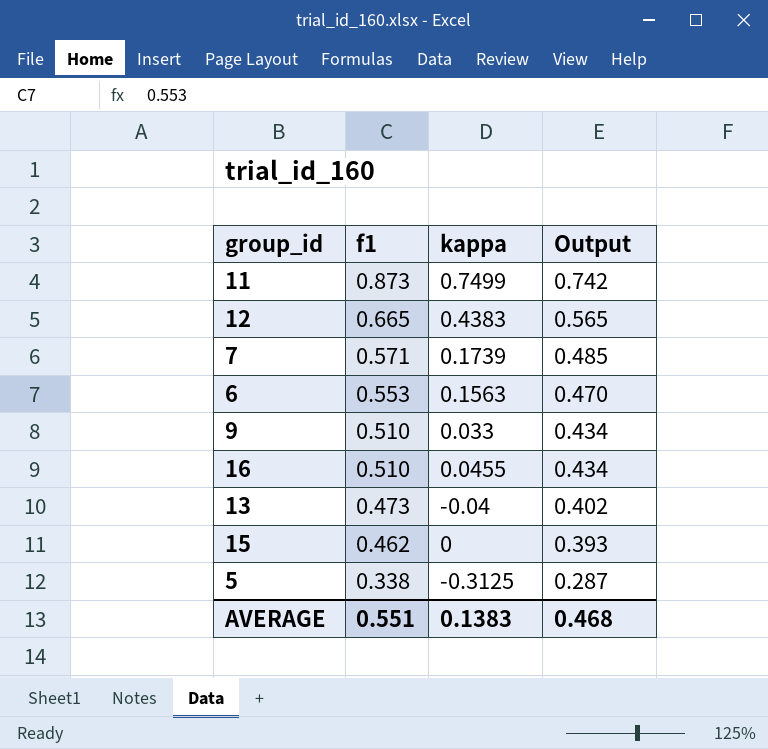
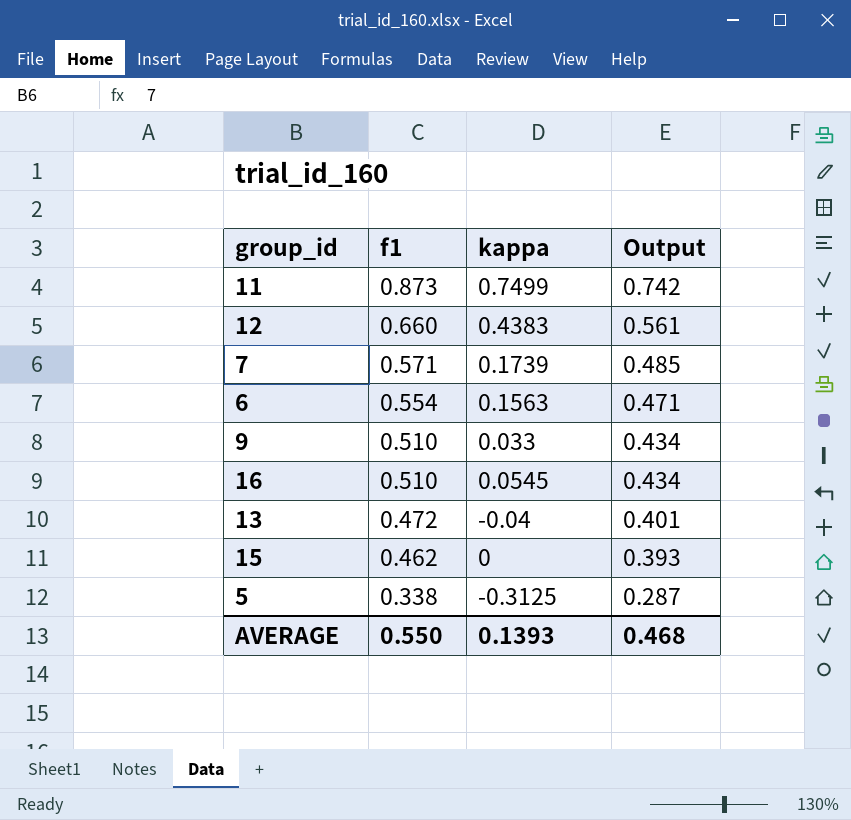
12 | f1: 0.665 -> 0.660
12 | Output: 0.565 -> 0.561
6 | f1: 0.553 -> 0.554
6 | Output: 0.470 -> 0.471
16 | kappa: 0.0455 -> 0.0545
13 | f1: 0.473 -> 0.472
13 | Output: 0.402 -> 0.401
AVERAGE | f1: 0.551 -> 0.550
AVERAGE | kappa: 0.1383 -> 0.1393

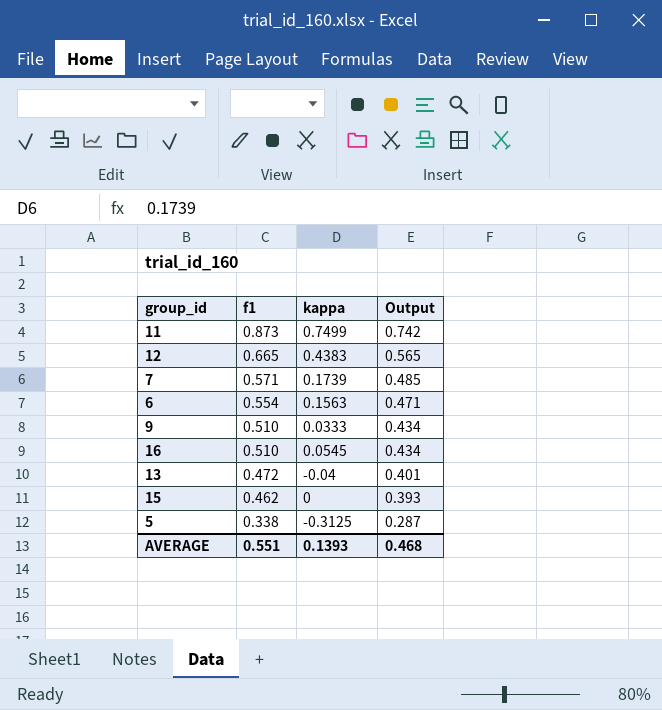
12 | f1: 0.660 -> 0.665
12 | Output: 0.561 -> 0.565
9 | kappa: 0.033 -> 0.0333
AVERAGE | f1: 0.550 -> 0.551

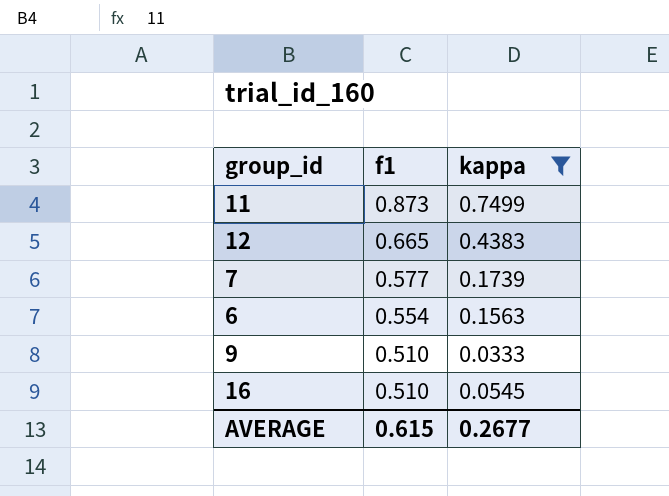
filter: none -> kappa >= 0.0333
column Output | formula: [f1] * 0.85 -> none
7 | f1: 0.571 -> 0.577
AVERAGE | f1: 0.551 -> 0.615
AVERAGE | kappa: 0.1393 -> 0.2677

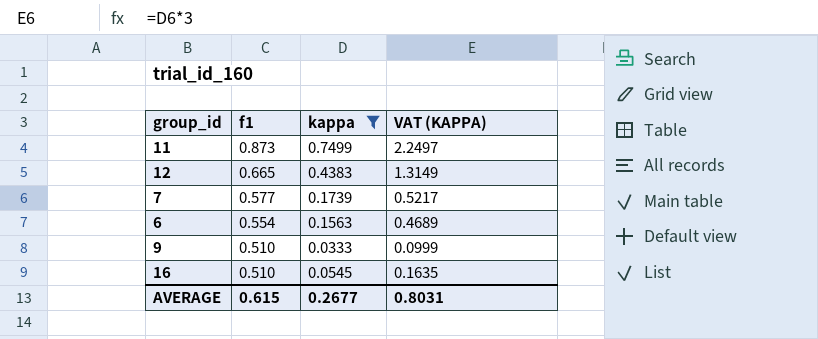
column VAT (KAPPA) | formula: none -> [kappa] * 3

